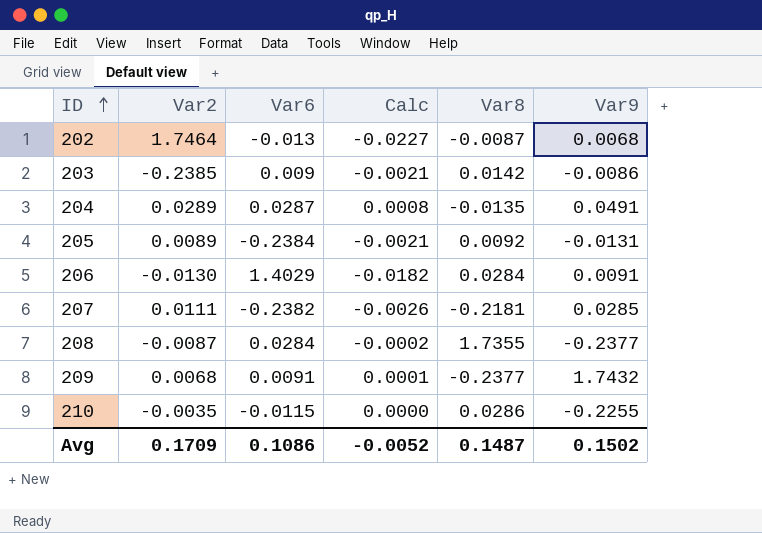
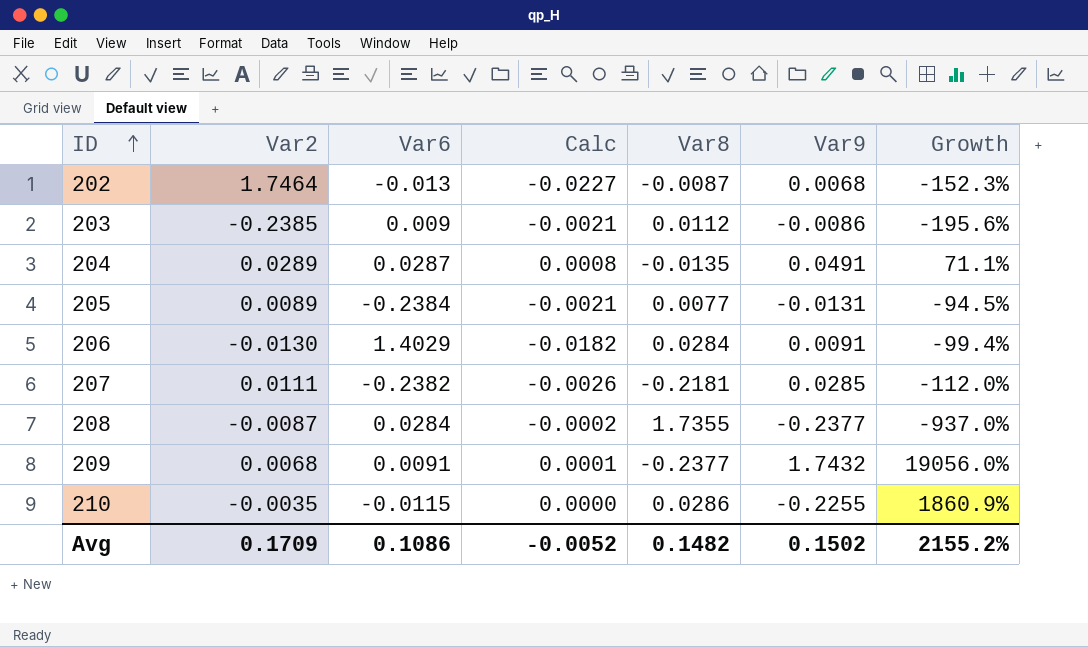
column Growth | formula: none -> ([Var9] - [Var6]) / [Var6]
203 | Var8: 0.0142 -> 0.0112
205 | Var8: 0.0092 -> 0.0077
Avg | Var8: 0.1487 -> 0.1482

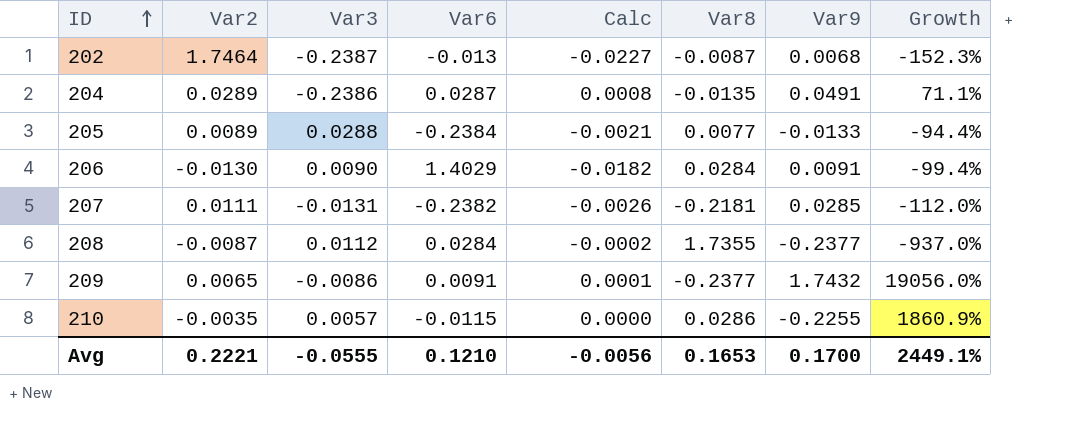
column Var3 | position: none -> 3
row 203: -0.2385 | 0.009 | -0.0021 | 0.0112 | -0.0086 | -195.6% -> none
205 | Var9: -0.0131 -> -0.0133
205 | Growth: -94.5% -> -94.4%
209 | Var2: 0.0068 -> 0.0065
Avg | Var2: 0.1709 -> 0.2221
Avg | Var6: 0.1086 -> 0.1210
Avg | Calc: -0.0052 -> -0.0056
Avg | Var8: 0.1482 -> 0.1653
Avg | Var9: 0.1502 -> 0.1700
Avg | Growth: 2155.2% -> 2449.1%

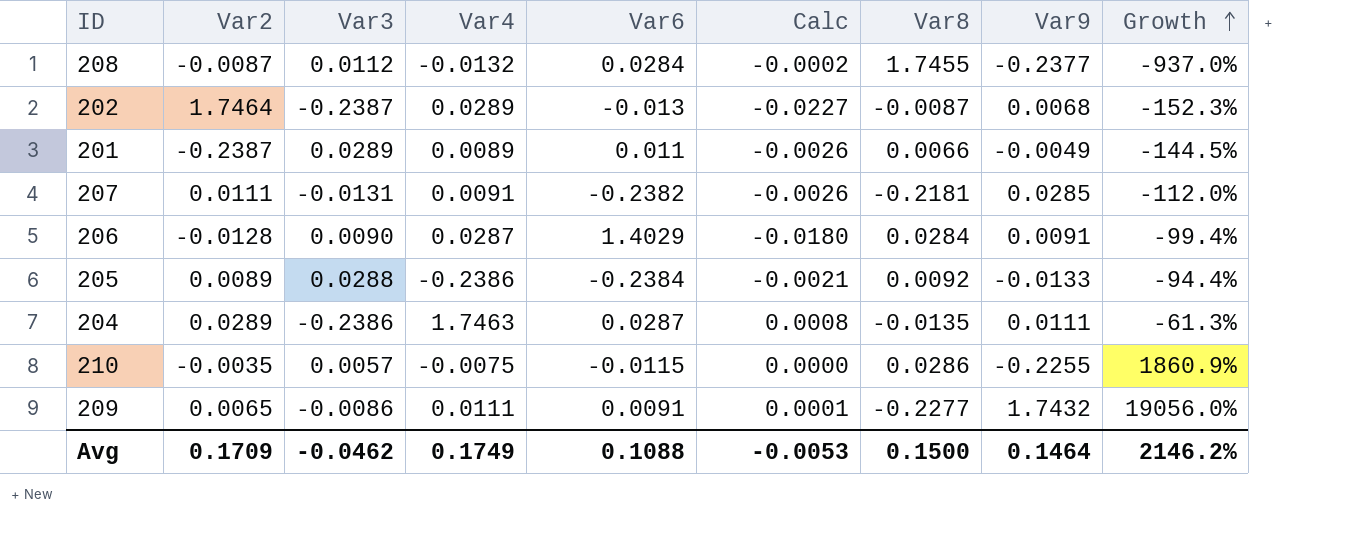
row order: ID ascending -> Growth ascending
column Var4 | position: none -> 4
208 | Var8: 1.7355 -> 1.7455
row 201: none -> -0.2387 | 0.0289 | 0.0089 | 0.011 | -0.0026 | 0.0066 | -0.0049 | -144.5%
206 | Var2: -0.0130 -> -0.0128
206 | Calc: -0.0182 -> -0.0180
205 | Var8: 0.0077 -> 0.0092
204 | Var9: 0.0491 -> 0.0111
204 | Growth: 71.1% -> -61.3%
209 | Var8: -0.2377 -> -0.2277
Avg | Var2: 0.2221 -> 0.1709
Avg | Var3: -0.0555 -> -0.0462
Avg | Var6: 0.1210 -> 0.1088
Avg | Calc: -0.0056 -> -0.0053
Avg | Var8: 0.1653 -> 0.1500
Avg | Var9: 0.1700 -> 0.1464
Avg | Growth: 2449.1% -> 2146.2%

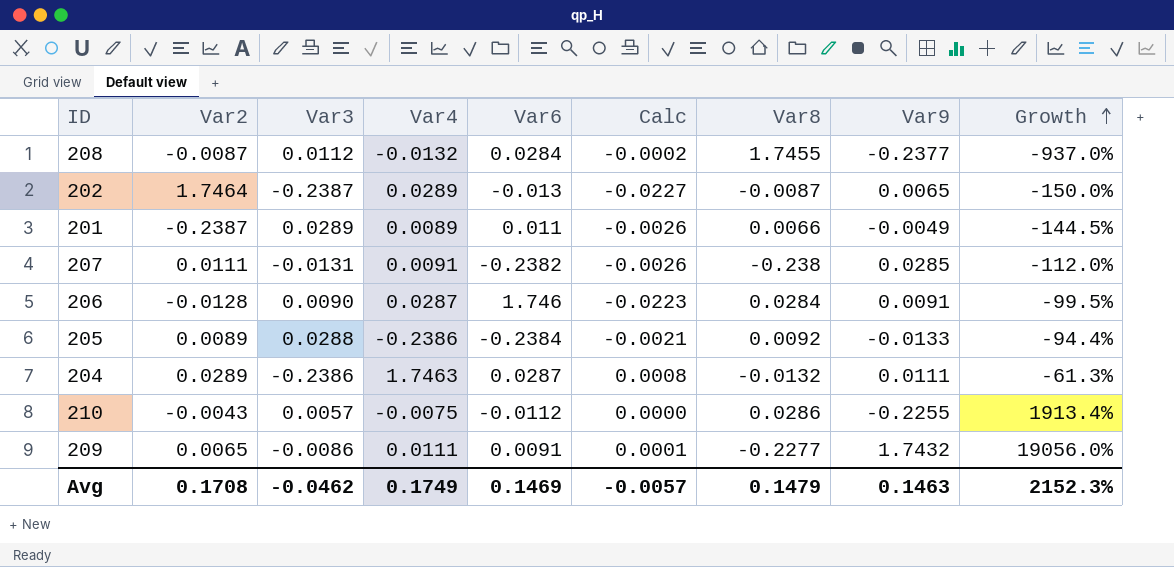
202 | Var9: 0.0068 -> 0.0065
202 | Growth: -152.3% -> -150.0%
207 | Var8: -0.2181 -> -0.238
206 | Var6: 1.4029 -> 1.746
206 | Calc: -0.0180 -> -0.0223
206 | Growth: -99.4% -> -99.5%
204 | Var8: -0.0135 -> -0.0132
210 | Var2: -0.0035 -> -0.0043
210 | Var6: -0.0115 -> -0.0112
210 | Growth: 1860.9% -> 1913.4%
Avg | Var2: 0.1709 -> 0.1708
Avg | Var6: 0.1088 -> 0.1469
Avg | Calc: -0.0053 -> -0.0057
Avg | Var8: 0.1500 -> 0.1479
Avg | Var9: 0.1464 -> 0.1463
Avg | Growth: 2146.2% -> 2152.3%

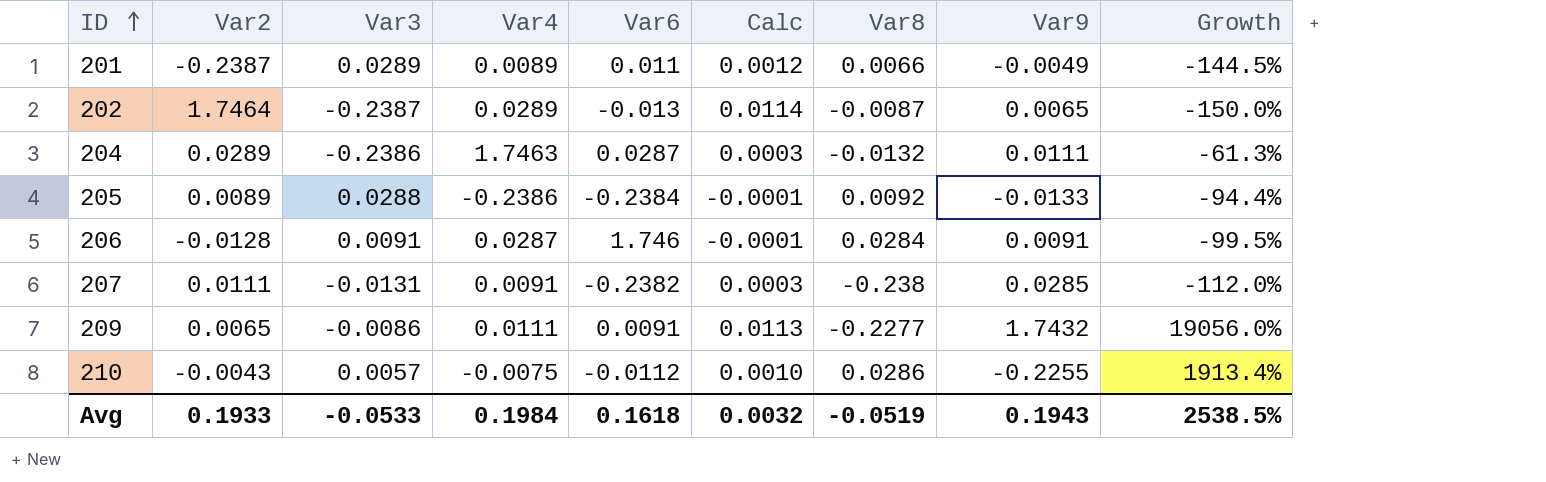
row order: Growth ascending -> ID ascending
column Calc | formula: [Var2] * [Var6] -> [Var2] * [Var9]
row 208: -0.0087 | 0.0112 | -0.0132 | 0.0284 | -0.0002 | 1.7455 | -0.2377 | -937.0% -> none
206 | Var3: 0.0090 -> 0.0091
Avg | Var2: 0.1708 -> 0.1933
Avg | Var3: -0.0462 -> -0.0533
Avg | Var4: 0.1749 -> 0.1984
Avg | Var6: 0.1469 -> 0.1618
Avg | Calc: -0.0057 -> 0.0032
Avg | Var8: 0.1479 -> -0.0519
Avg | Var9: 0.1463 -> 0.1943
Avg | Growth: 2152.3% -> 2538.5%

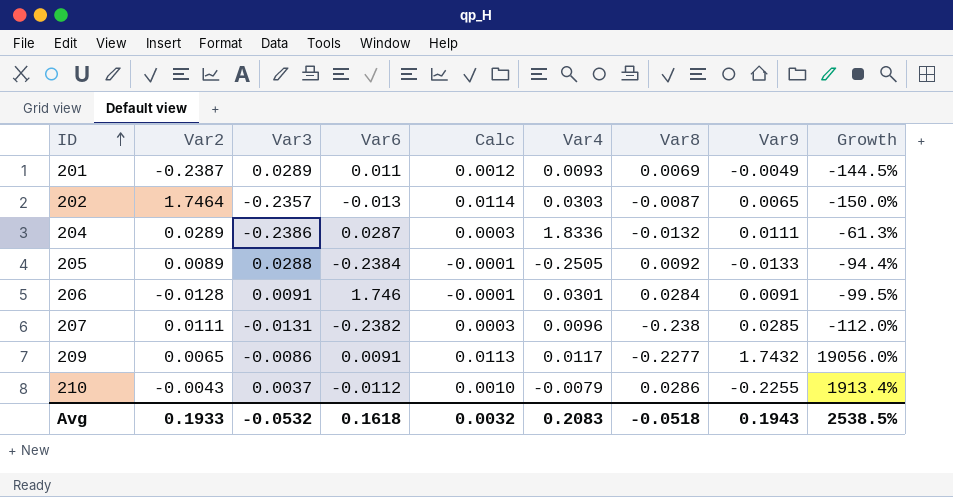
column Var4 | position: 4 -> 6
201 | Var4: 0.0089 -> 0.0093
201 | Var8: 0.0066 -> 0.0069
202 | Var3: -0.2387 -> -0.2357
202 | Var4: 0.0289 -> 0.0303
204 | Var4: 1.7463 -> 1.8336
205 | Var4: -0.2386 -> -0.2505
206 | Var4: 0.0287 -> 0.0301
207 | Var4: 0.0091 -> 0.0096
209 | Var4: 0.0111 -> 0.0117
210 | Var3: 0.0057 -> 0.0037
210 | Var4: -0.0075 -> -0.0079
Avg | Var3: -0.0533 -> -0.0532
Avg | Var4: 0.1984 -> 0.2083
Avg | Var8: -0.0519 -> -0.0518

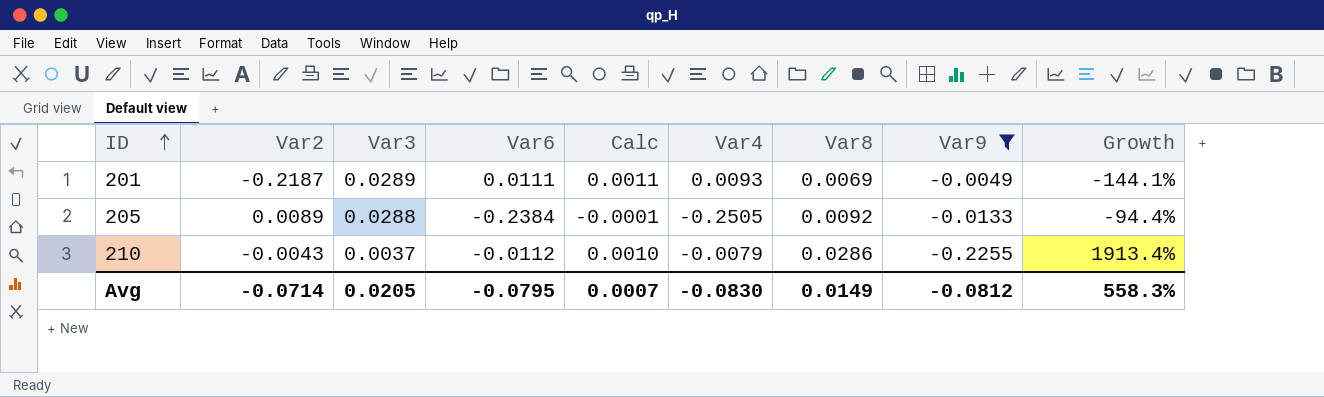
filter: none -> Var9 <= -0.0049
201 | Var2: -0.2387 -> -0.2187
201 | Var6: 0.011 -> 0.0111
201 | Calc: 0.0012 -> 0.0011
201 | Growth: -144.5% -> -144.1%
Avg | Var2: 0.1933 -> -0.0714
Avg | Var3: -0.0532 -> 0.0205
Avg | Var6: 0.1618 -> -0.0795
Avg | Calc: 0.0032 -> 0.0007
Avg | Var4: 0.2083 -> -0.0830
Avg | Var8: -0.0518 -> 0.0149
Avg | Var9: 0.1943 -> -0.0812
Avg | Growth: 2538.5% -> 558.3%

